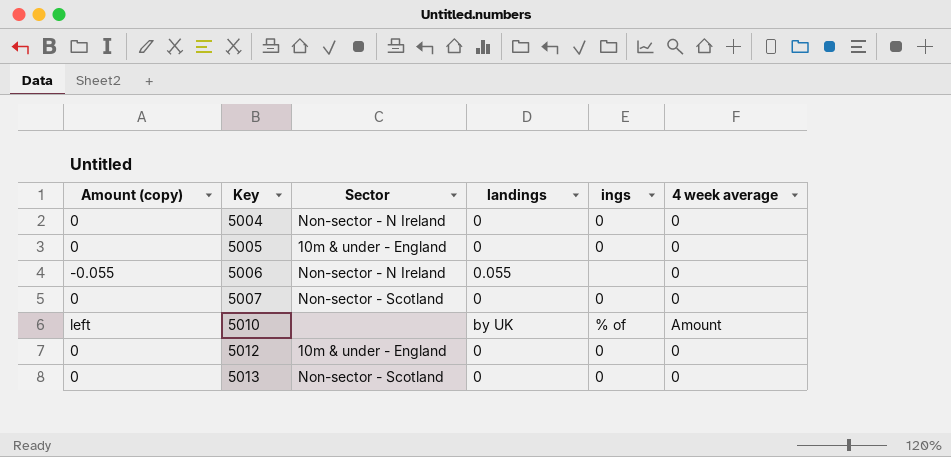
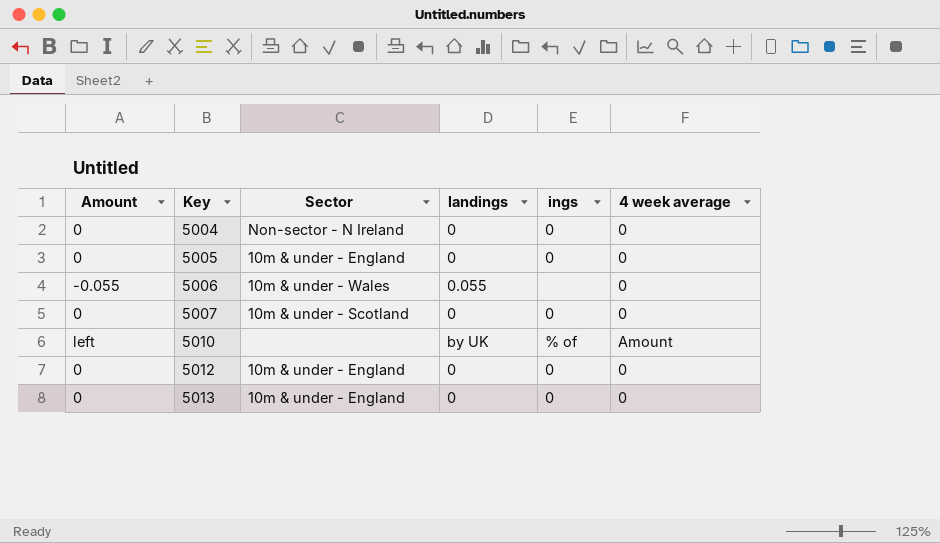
column name: Amount (copy) -> Amount
5006 | Sector: Non-sector - N Ireland -> 10m & under - Wales
5007 | Sector: Non-sector - Scotland -> 10m & under - Scotland
5013 | Sector: Non-sector - Scotland -> 10m & under - England

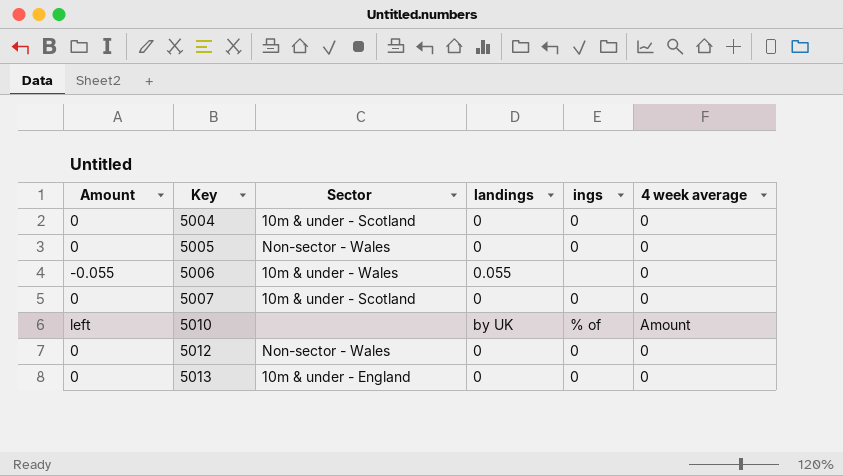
5004 | Sector: Non-sector - N Ireland -> 10m & under - Scotland
5005 | Sector: 10m & under - England -> Non-sector - Wales
5012 | Sector: 10m & under - England -> Non-sector - Wales

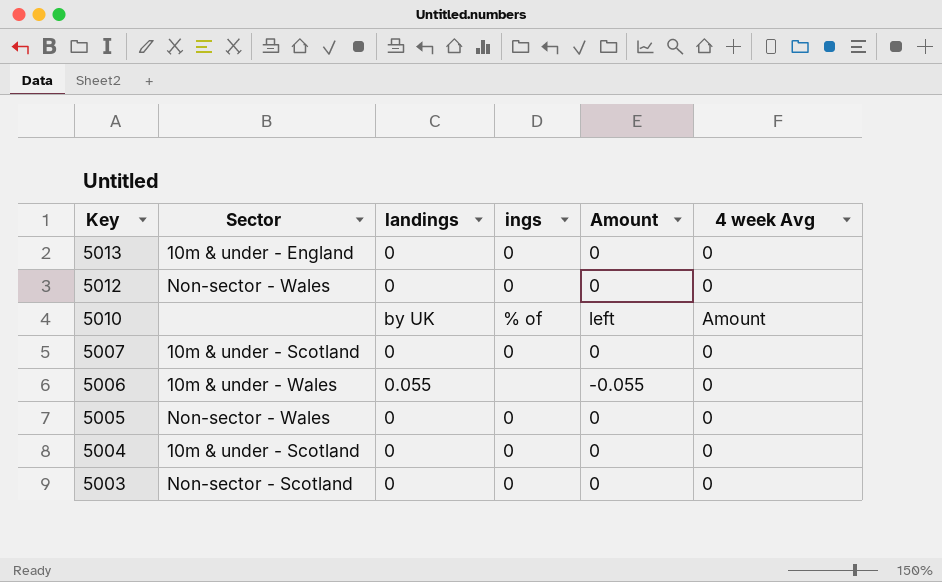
row order: Key ascending -> Key descending
column Amount | position: 1 -> 5
column name: 4 week average -> 4 week Avg
row 5003: none -> Non-sector - Scotland | 0 | 0 | 0 | 0

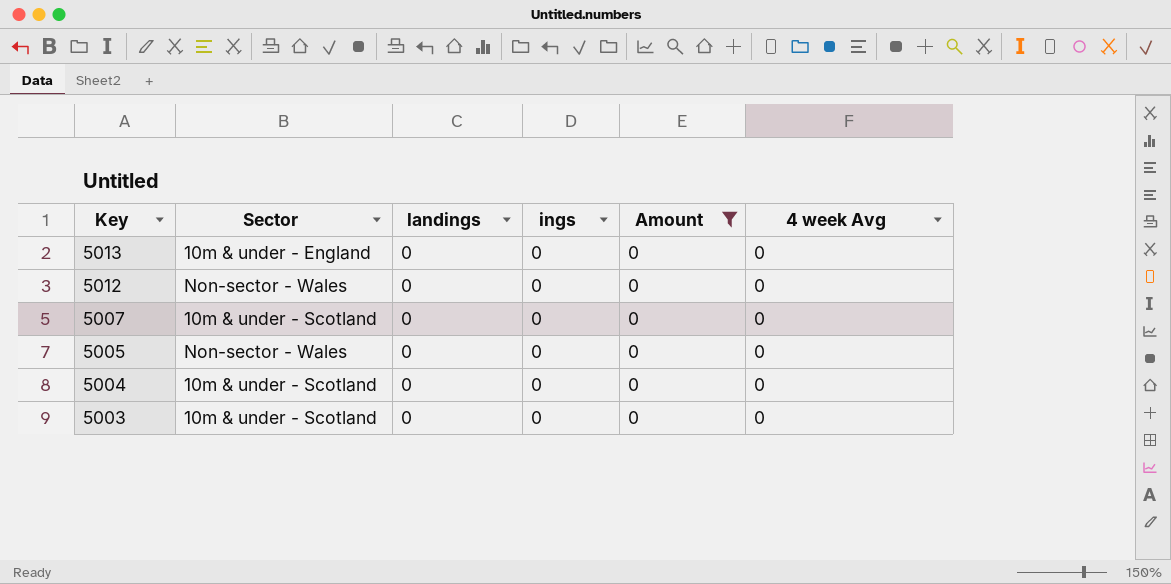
filter: none -> Amount = 0
5003 | Sector: Non-sector - Scotland -> 10m & under - Scotland

